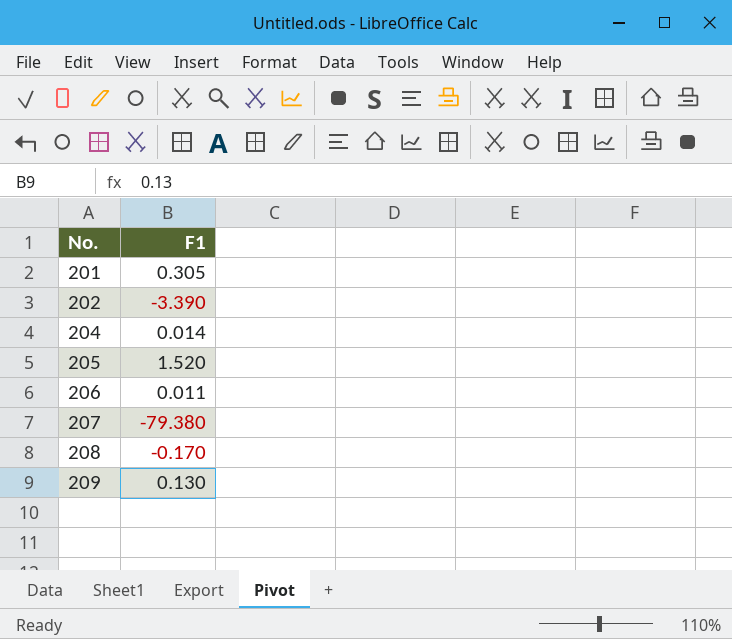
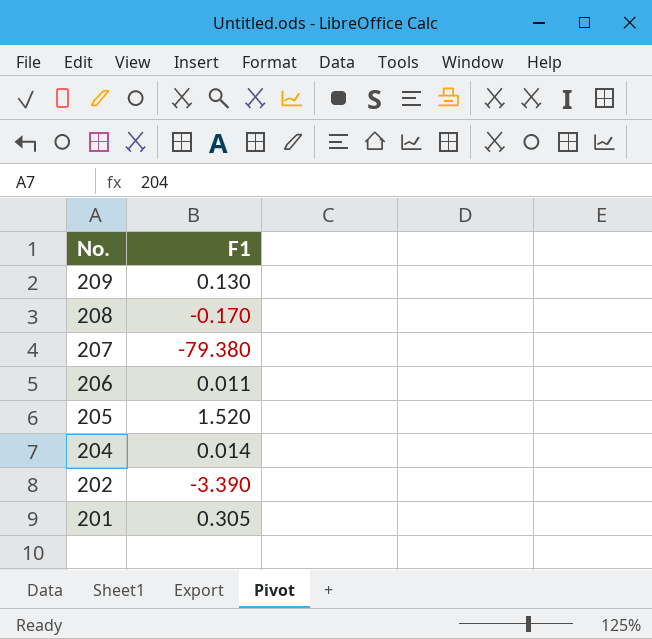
row order: No. ascending -> No. descending

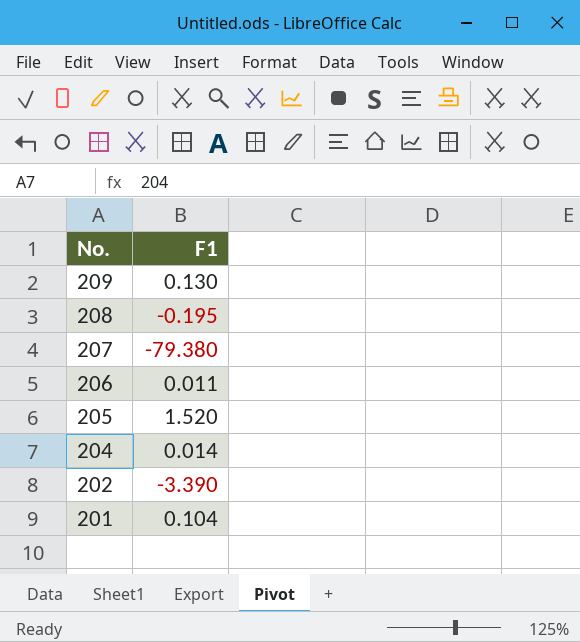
208 | F1: -0.170 -> -0.195
201 | F1: 0.305 -> 0.104

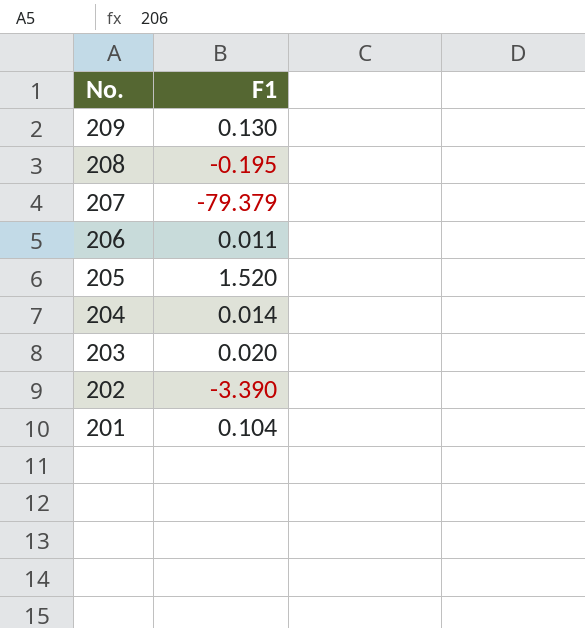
207 | F1: -79.380 -> -79.379
row 203: none -> 0.020

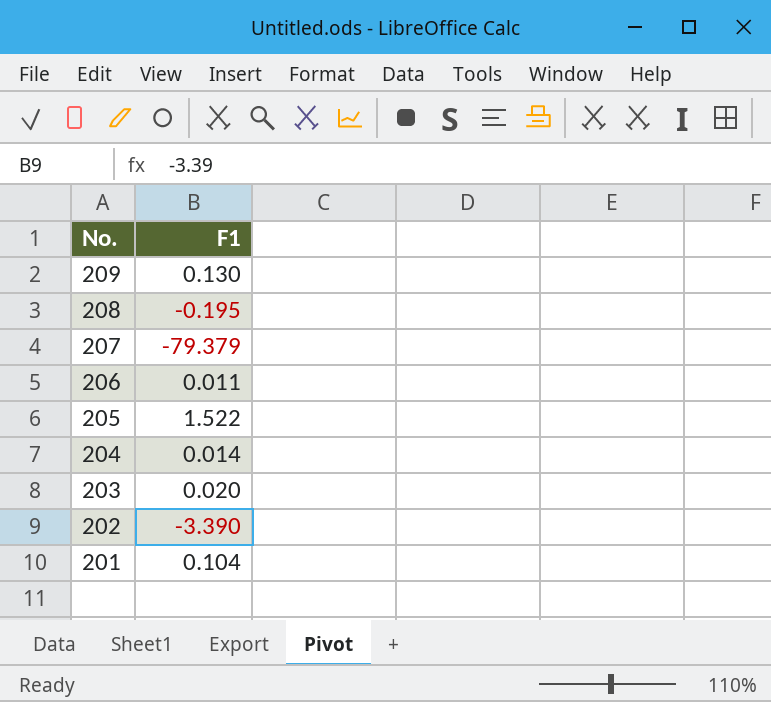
205 | F1: 1.520 -> 1.522

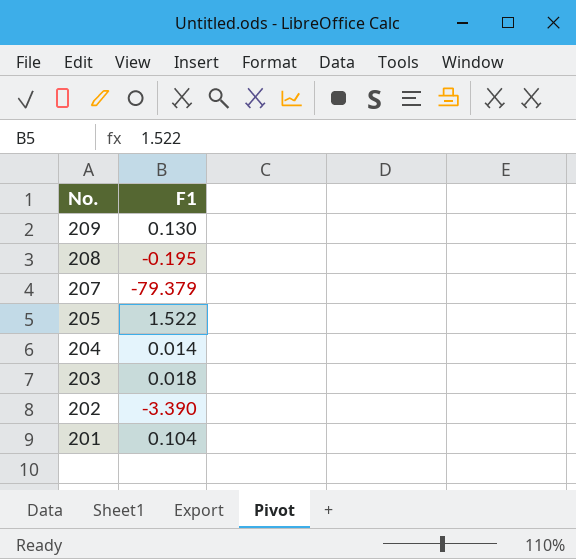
row 206: 0.011 -> none
203 | F1: 0.020 -> 0.018

